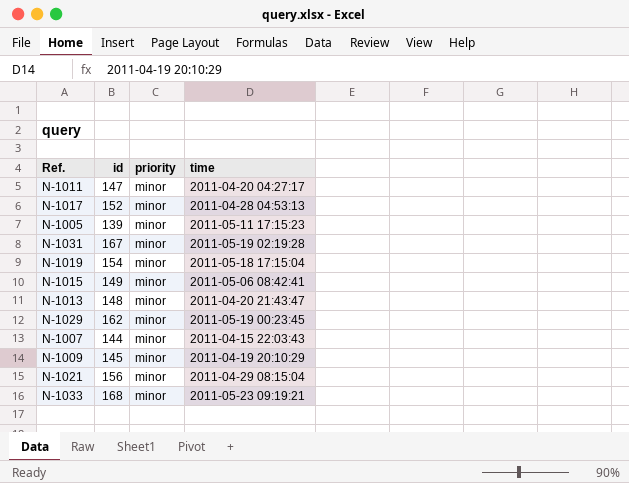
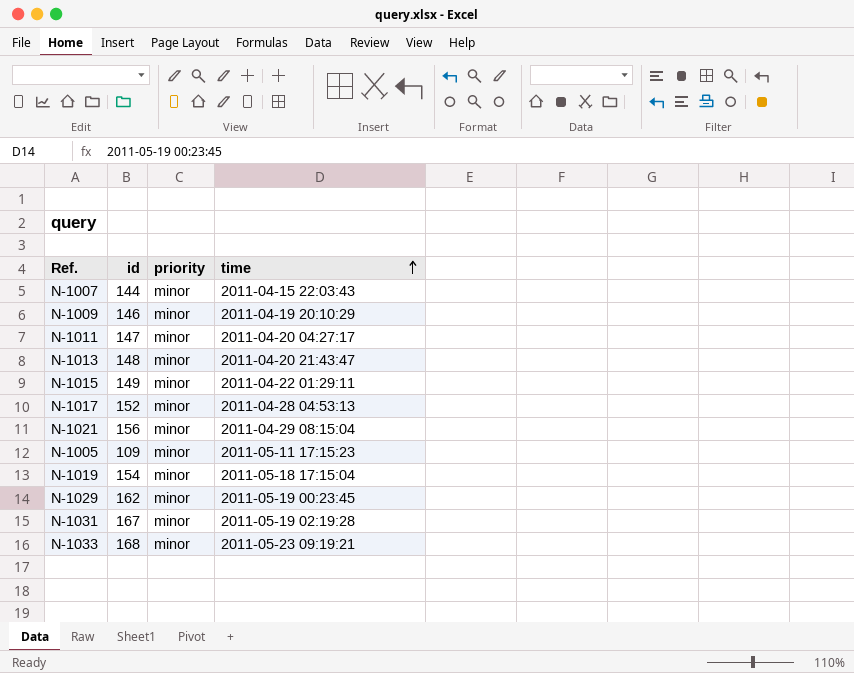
row order: none -> time ascending
N-1009 | id: 145 -> 146
N-1015 | time: 2011-05-06 08:42:41 -> 2011-04-22 01:29:11
N-1005 | id: 139 -> 109

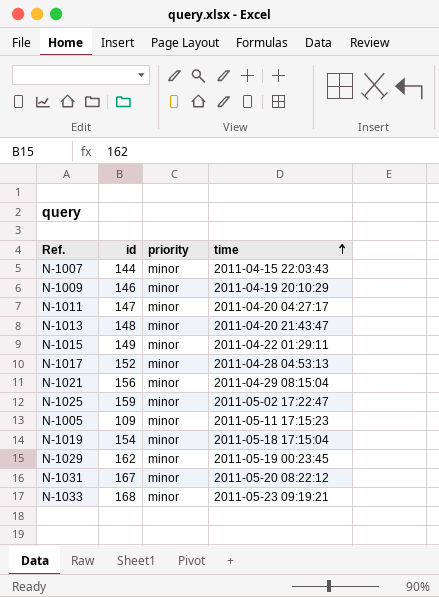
row N-1025: none -> 159 | minor | 2011-05-02 17:22:47
N-1031 | time: 2011-05-19 02:19:28 -> 2011-05-20 08:22:12

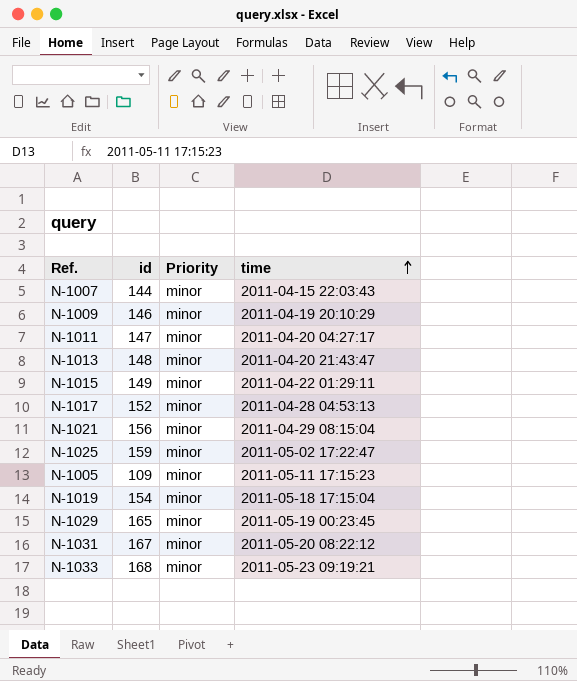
column name: priority -> Priority
N-1029 | id: 162 -> 165

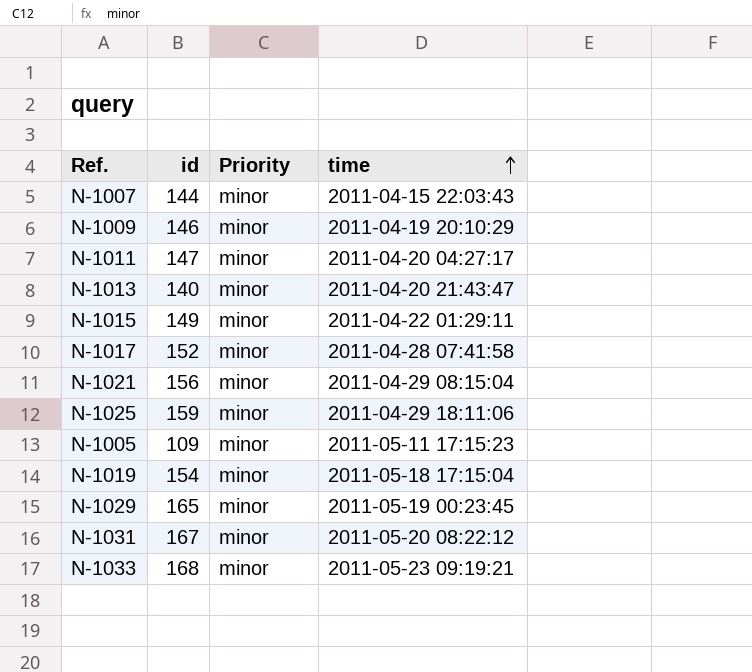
N-1013 | id: 148 -> 140
N-1017 | time: 2011-04-28 04:53:13 -> 2011-04-28 07:41:58
N-1025 | time: 2011-05-02 17:22:47 -> 2011-04-29 18:11:06

